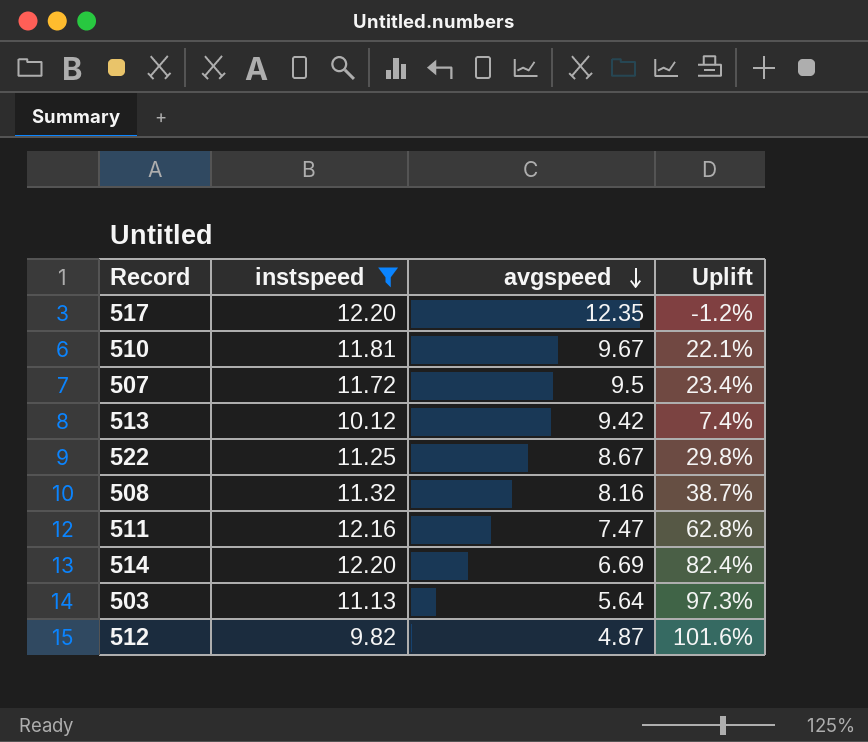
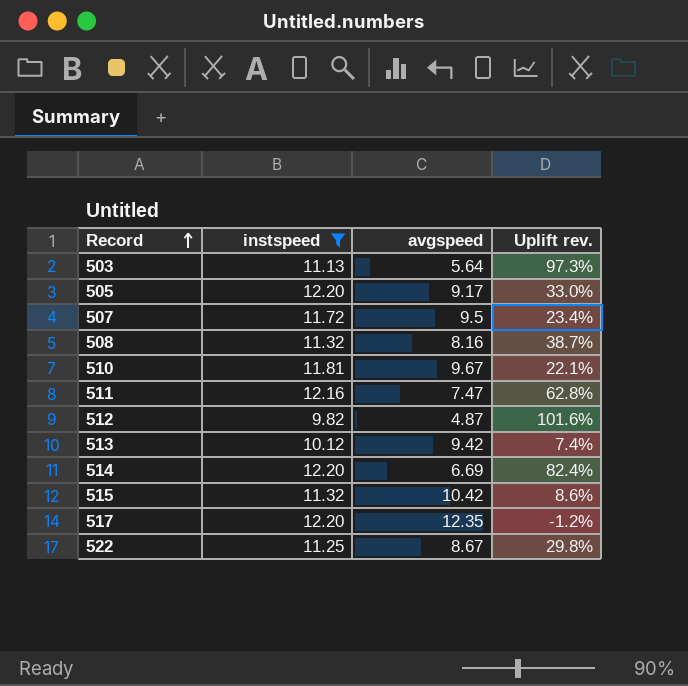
row order: avgspeed descending -> Record ascending
column name: Uplift -> Uplift rev.
row 505: none -> 12.20 | 9.17 | 33.0%
row 515: none -> 11.32 | 10.42 | 8.6%

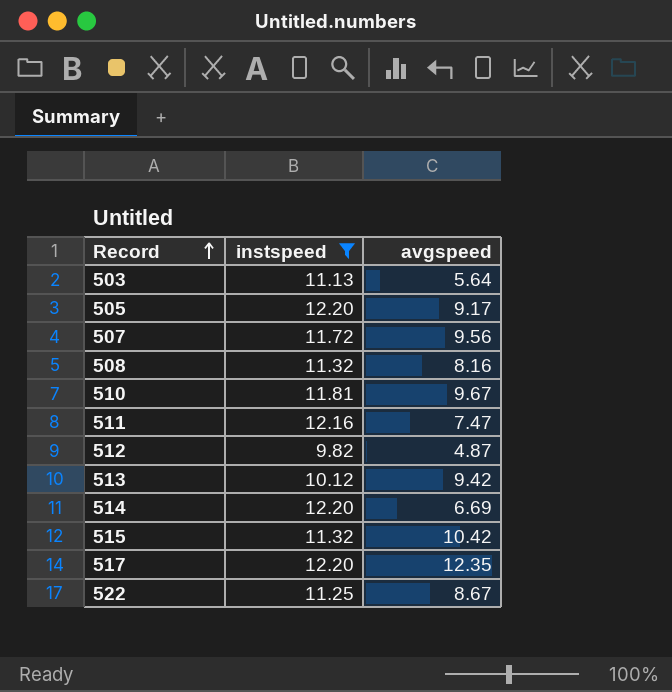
column Uplift rev. | formula: ([instspeed] - [avgspeed]) / [avgspeed] -> none
507 | avgspeed: 9.5 -> 9.56

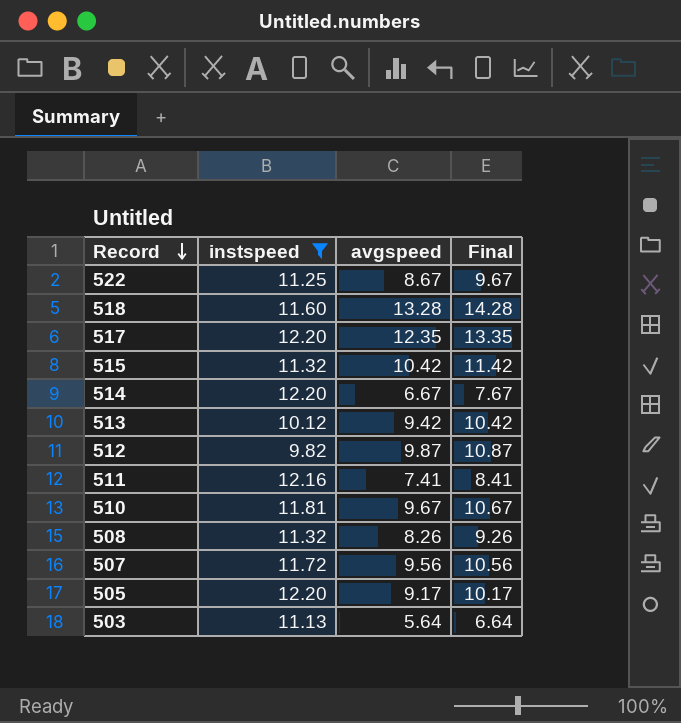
row order: Record ascending -> Record descending
column Final | formula: none -> [avgspeed] + 1
row 518: none -> 11.60 | 13.28 | 14.28
514 | avgspeed: 6.69 -> 6.67
512 | avgspeed: 4.87 -> 9.87
511 | avgspeed: 7.47 -> 7.41
508 | avgspeed: 8.16 -> 8.26

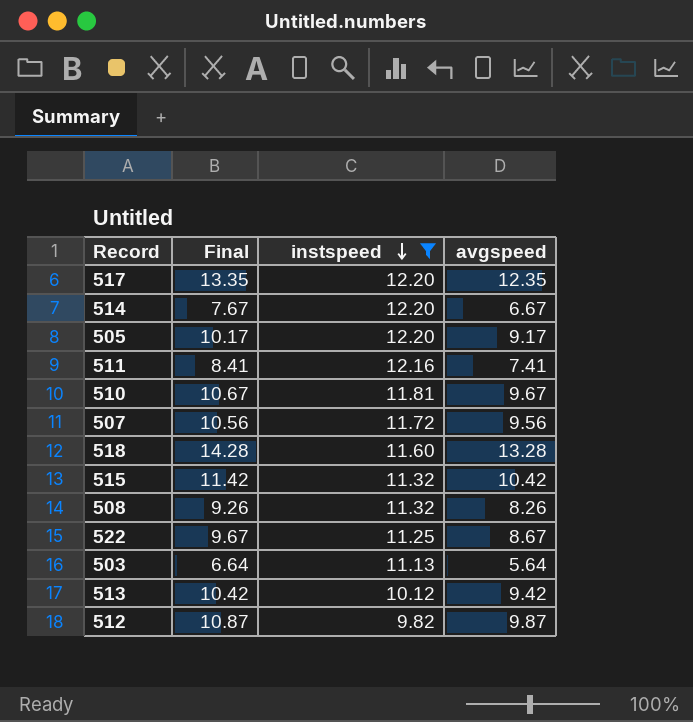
row order: Record descending -> instspeed descending
column Final | position: 4 -> 2

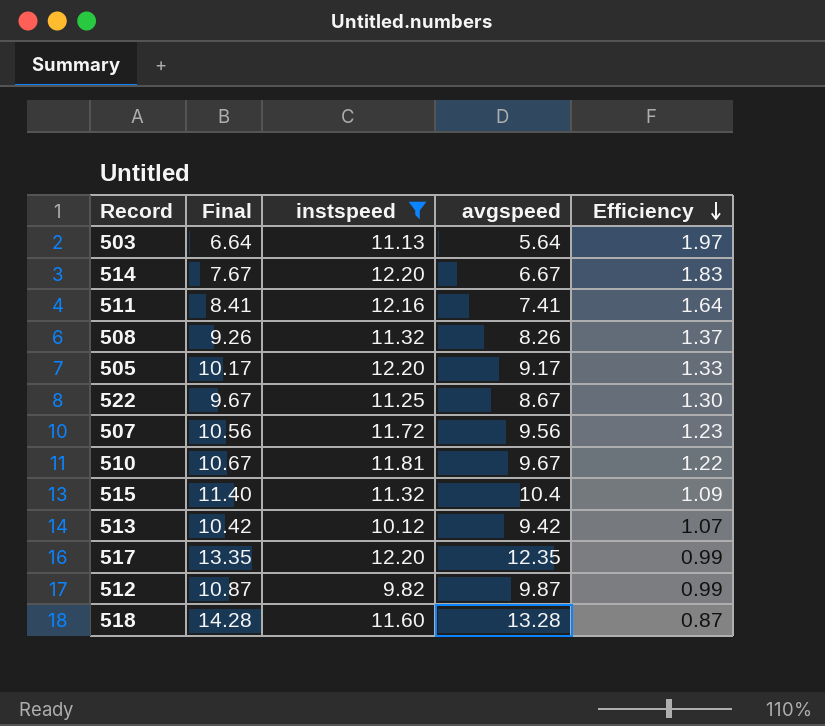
row order: instspeed descending -> Efficiency descending
column Efficiency | formula: none -> [instspeed] / [avgspeed]
515 | Final: 11.42 -> 11.40
515 | avgspeed: 10.42 -> 10.4

